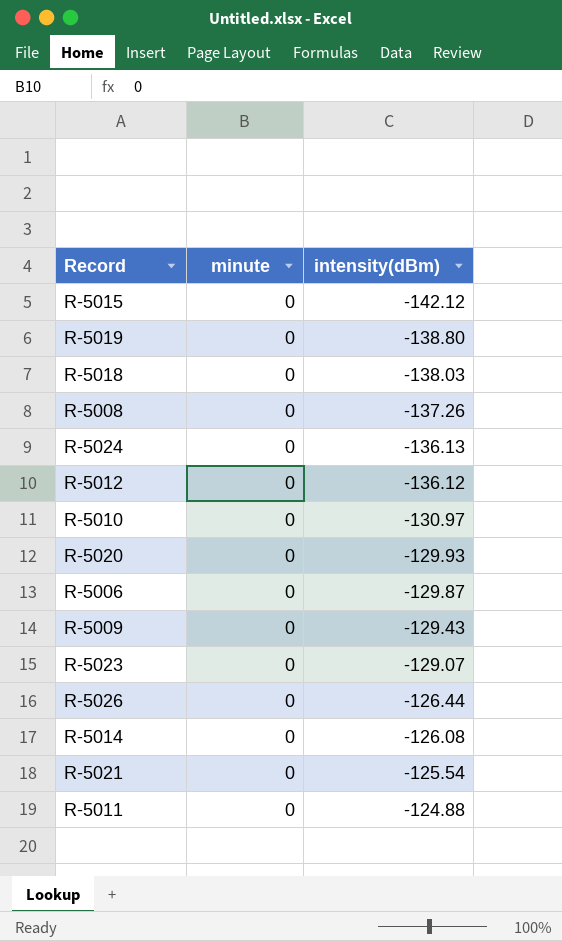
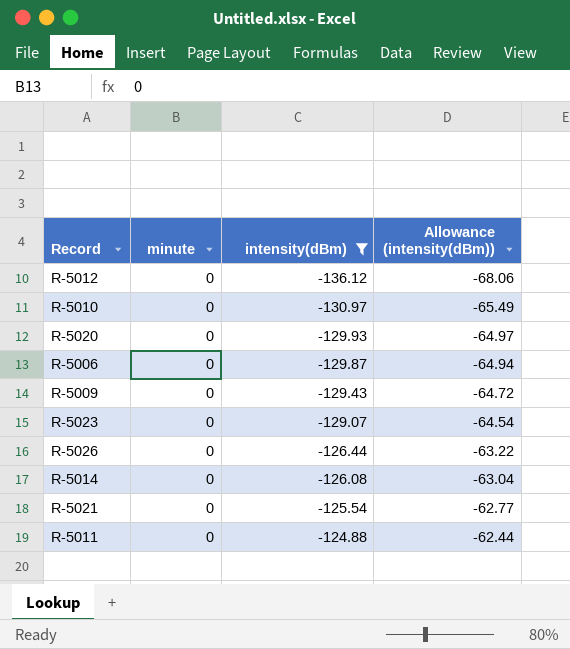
filter: none -> intensity(dBm) >= -136.12
column Allowance (intensity(dBm)) | formula: none -> [intensity(dBm)] * 0.5

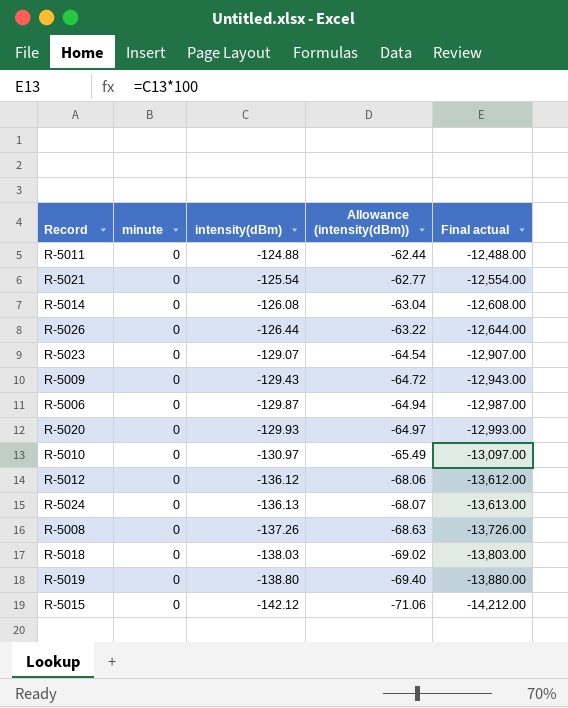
filter: intensity(dBm) >= -136.12 -> none
row order: intensity(dBm) ascending -> intensity(dBm) descending
column Final actual | formula: none -> [intensity(dBm)] * 100

